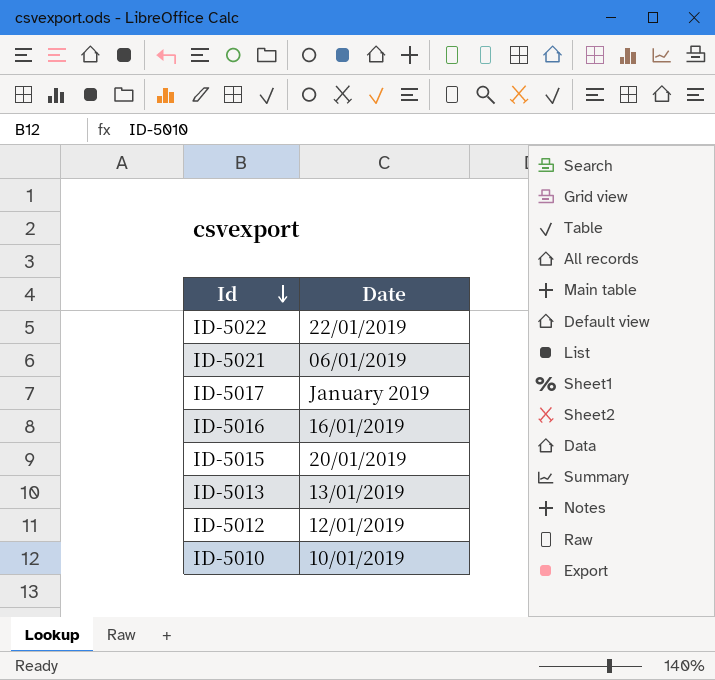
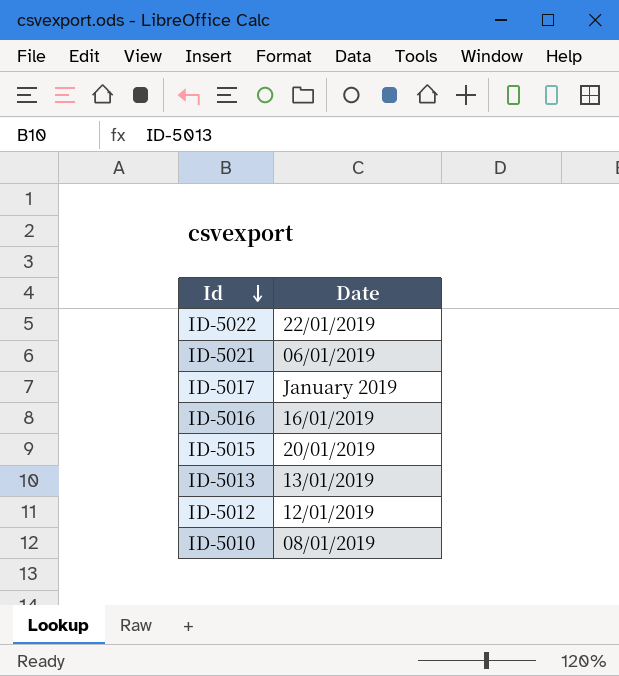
ID-5010 | Date: 10/01/2019 -> 08/01/2019

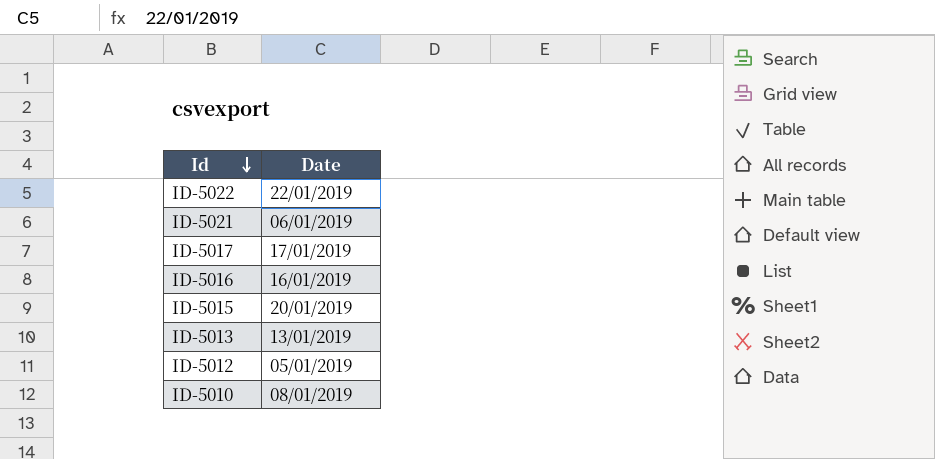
ID-5017 | Date: January 2019 -> 17/01/2019
ID-5012 | Date: 12/01/2019 -> 05/01/2019

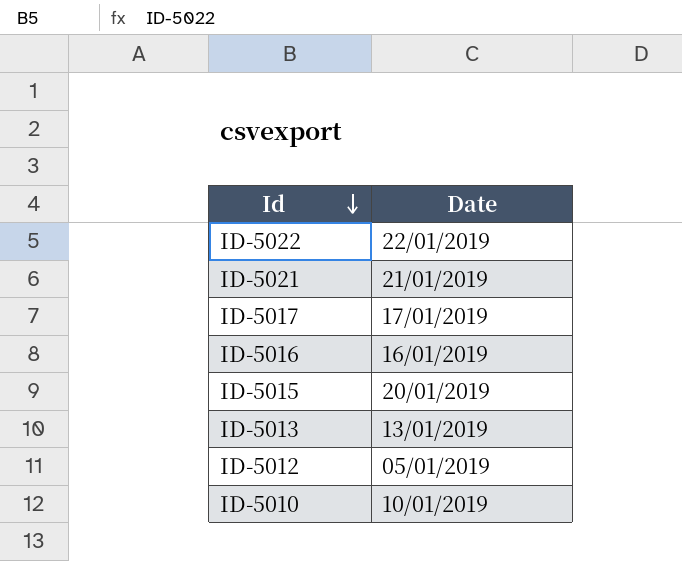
ID-5021 | Date: 06/01/2019 -> 21/01/2019
ID-5010 | Date: 08/01/2019 -> 10/01/2019

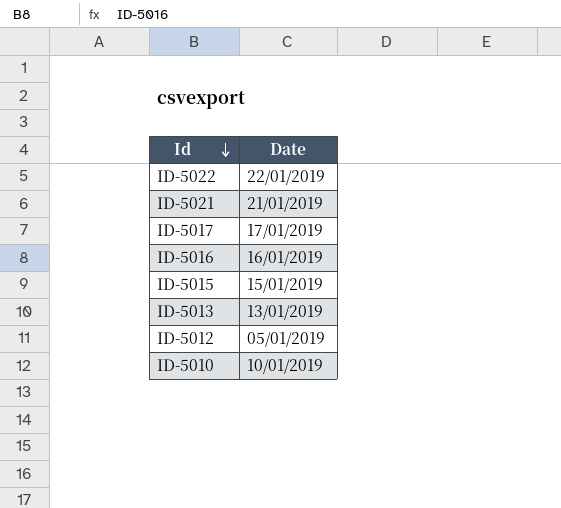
ID-5015 | Date: 20/01/2019 -> 15/01/2019

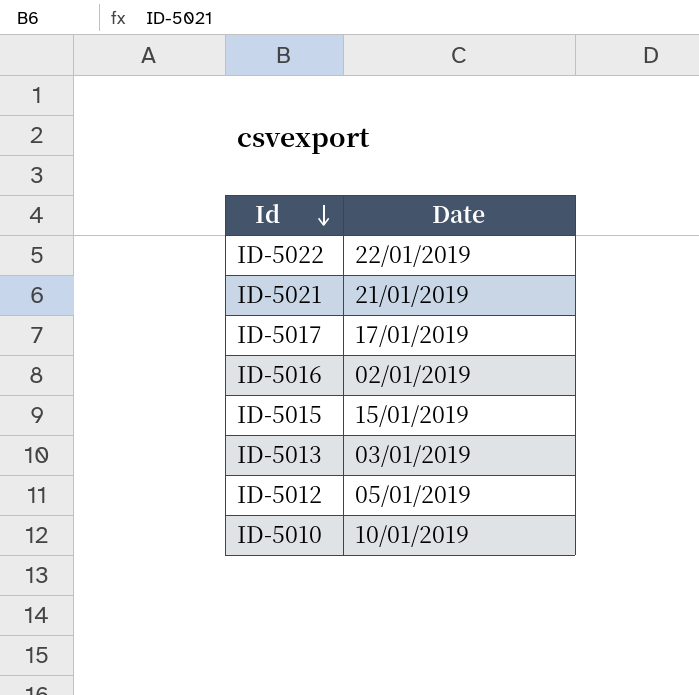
ID-5016 | Date: 16/01/2019 -> 02/01/2019
ID-5013 | Date: 13/01/2019 -> 03/01/2019

